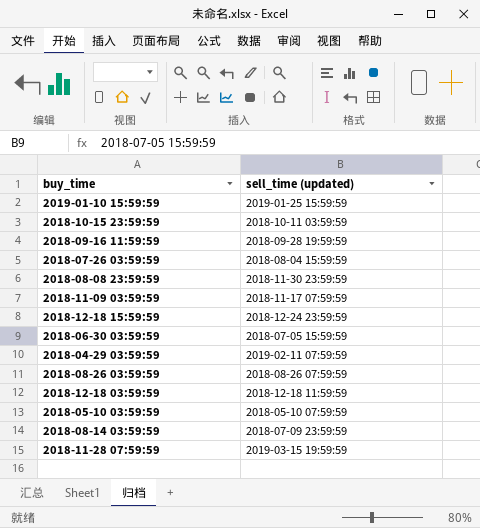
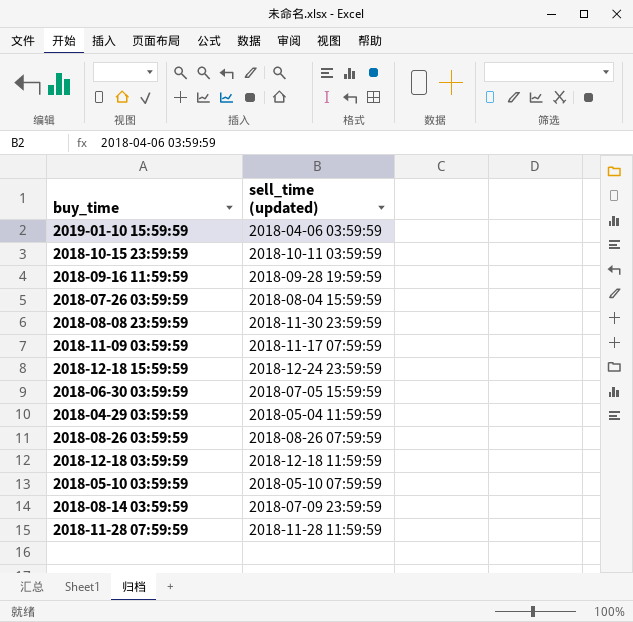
2019-01-10 15:59:59 | sell_time (updated): 2019-01-25 15:59:59 -> 2018-04-06 03:59:59
2018-04-29 03:59:59 | sell_time (updated): 2019-02-11 07:59:59 -> 2018-05-04 11:59:59
2018-11-28 07:59:59 | sell_time (updated): 2019-03-15 19:59:59 -> 2018-11-28 11:59:59

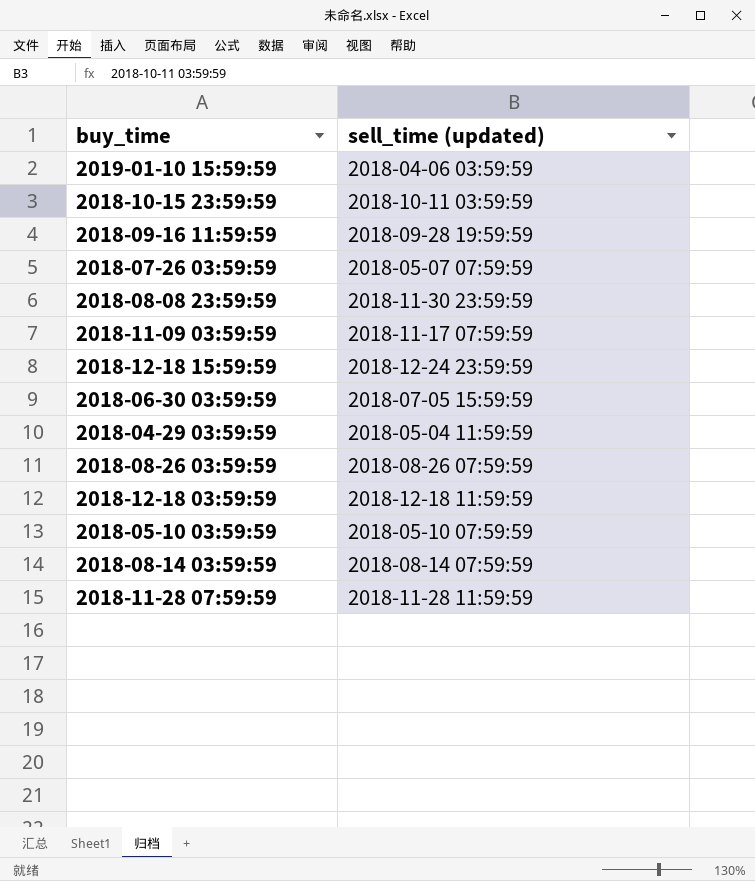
2018-07-26 03:59:59 | sell_time (updated): 2018-08-04 15:59:59 -> 2018-05-07 07:59:59
2018-08-14 03:59:59 | sell_time (updated): 2018-07-09 23:59:59 -> 2018-08-14 07:59:59

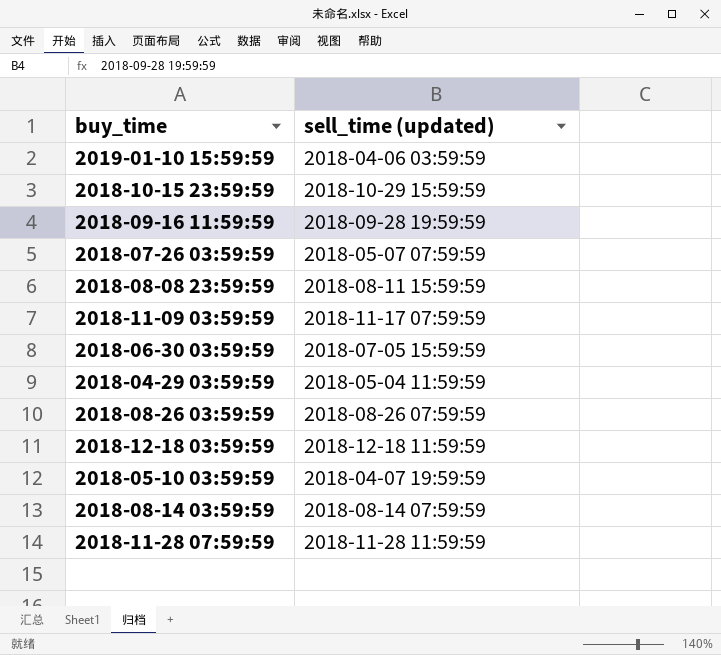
row 2018-12-18 15:59:59: 2018-12-24 23:59:59 -> none
2018-10-15 23:59:59 | sell_time (updated): 2018-10-11 03:59:59 -> 2018-10-29 15:59:59
2018-08-08 23:59:59 | sell_time (updated): 2018-11-30 23:59:59 -> 2018-08-11 15:59:59
2018-05-10 03:59:59 | sell_time (updated): 2018-05-10 07:59:59 -> 2018-04-07 19:59:59

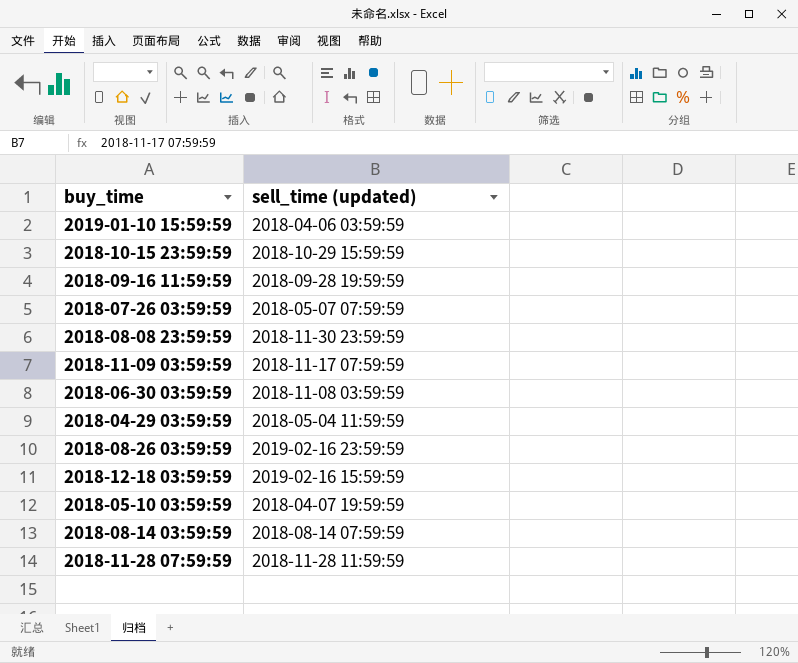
2018-08-08 23:59:59 | sell_time (updated): 2018-08-11 15:59:59 -> 2018-11-30 23:59:59
2018-06-30 03:59:59 | sell_time (updated): 2018-07-05 15:59:59 -> 2018-11-08 03:59:59
2018-08-26 03:59:59 | sell_time (updated): 2018-08-26 07:59:59 -> 2019-02-16 23:59:59
2018-12-18 03:59:59 | sell_time (updated): 2018-12-18 11:59:59 -> 2019-02-16 15:59:59

